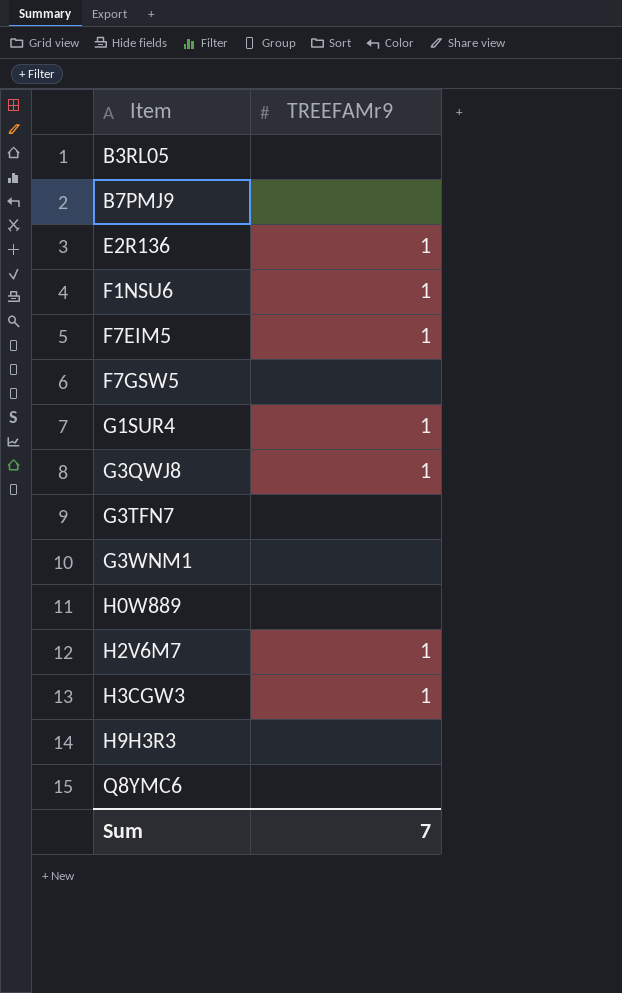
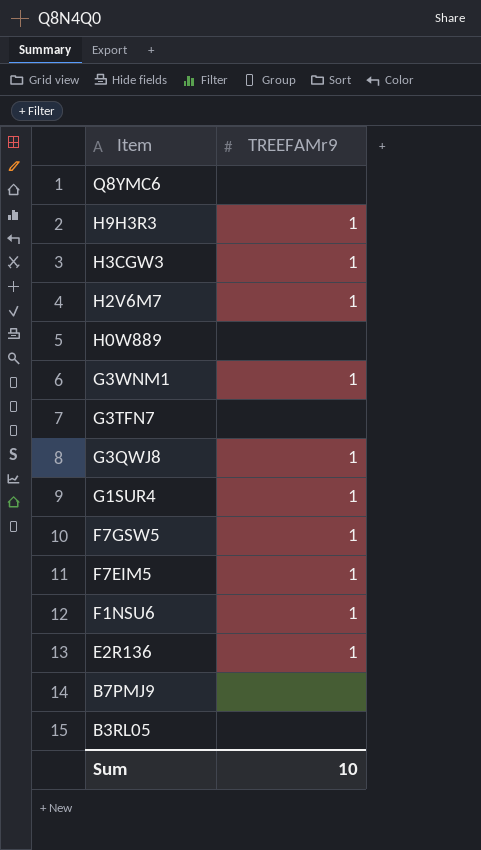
row order: Item ascending -> Item descending
H9H3R3 | TREEFAMr9: none -> 1
G3WNM1 | TREEFAMr9: none -> 1
F7GSW5 | TREEFAMr9: none -> 1
Sum | TREEFAMr9: 7 -> 10

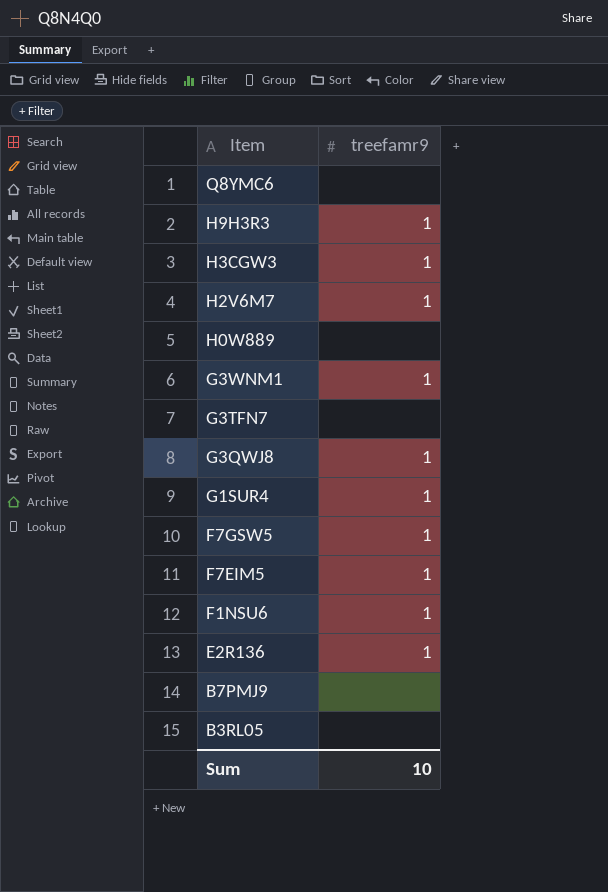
column name: TREEFAMr9 -> treefamr9

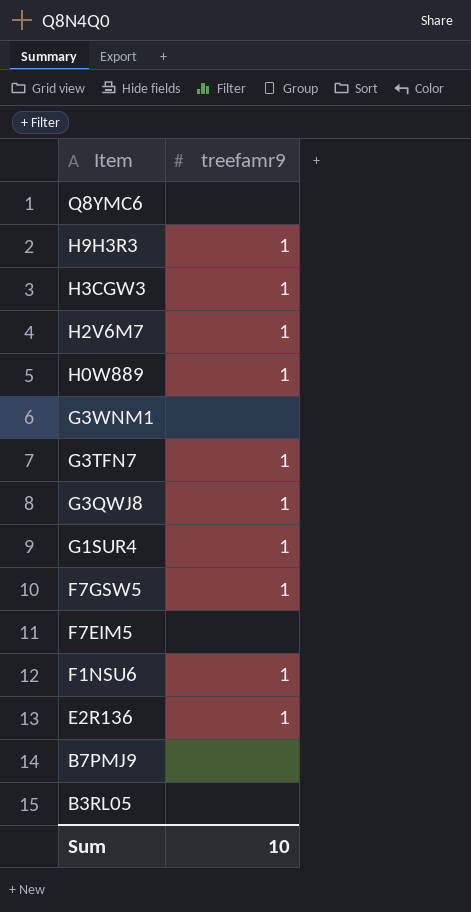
H0W889 | treefamr9: none -> 1
G3WNM1 | treefamr9: 1 -> none
G3TFN7 | treefamr9: none -> 1
F7EIM5 | treefamr9: 1 -> none

